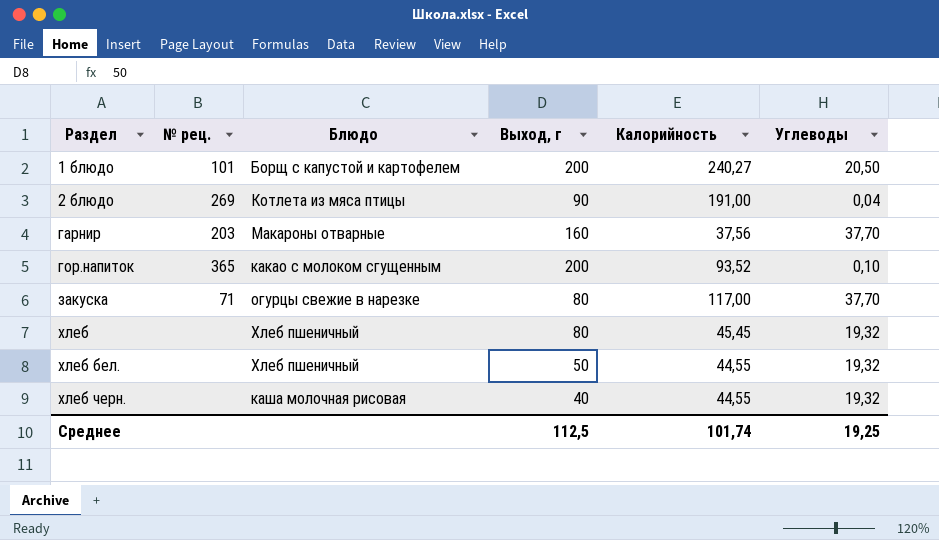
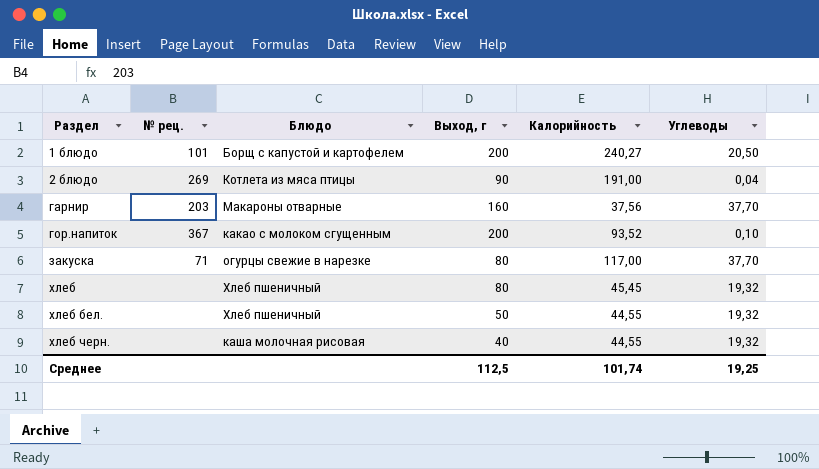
гор.напиток | № рец.: 365 -> 367

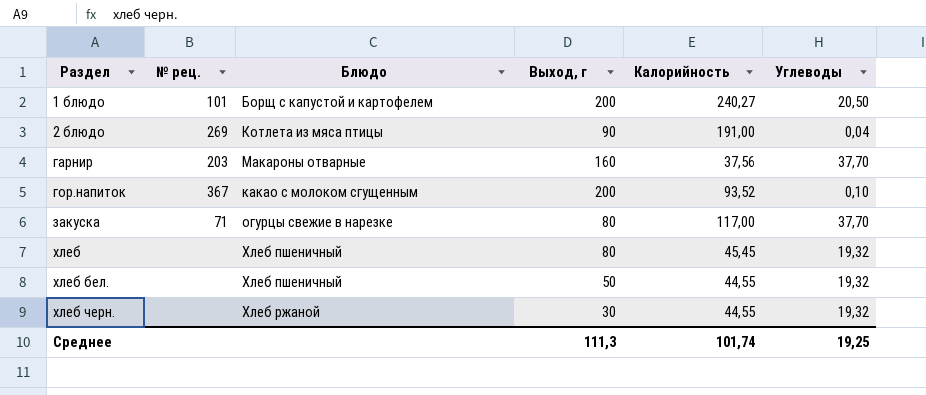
хлеб черн. | Блюдо: каша молочная рисовая -> Хлеб ржаной
хлеб черн. | Выход, г: 40 -> 30
Среднее | Выход, г: 112,5 -> 111,3

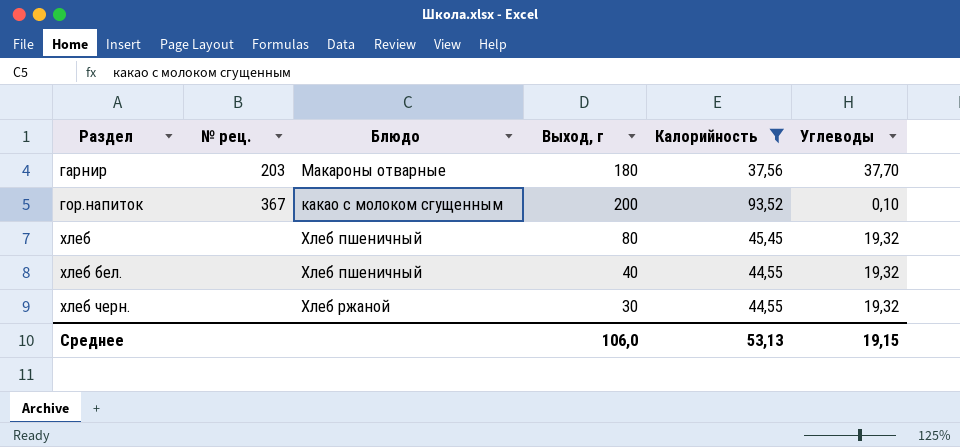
filter: none -> Калорийность <= 93,52
гарнир | Выход, г: 160 -> 180
хлеб бел. | Выход, г: 50 -> 40
Среднее | Выход, г: 111,3 -> 106,0
Среднее | Калорийность: 101,74 -> 53,13
Среднее | Углеводы: 19,25 -> 19,15

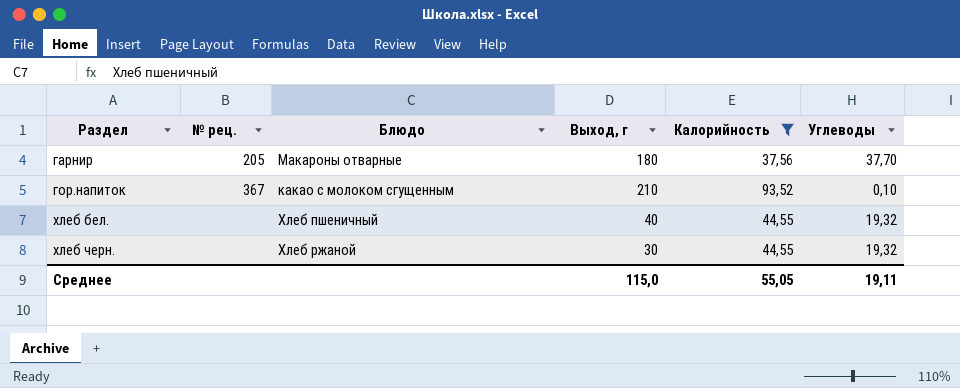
row хлеб: none | Хлеб пшеничный | 80 | 45,45 | 19,32 -> none
гарнир | № рец.: 203 -> 205
гор.напиток | Выход, г: 200 -> 210
Среднее | Выход, г: 106,0 -> 115,0
Среднее | Калорийность: 53,13 -> 55,05
Среднее | Углеводы: 19,15 -> 19,11

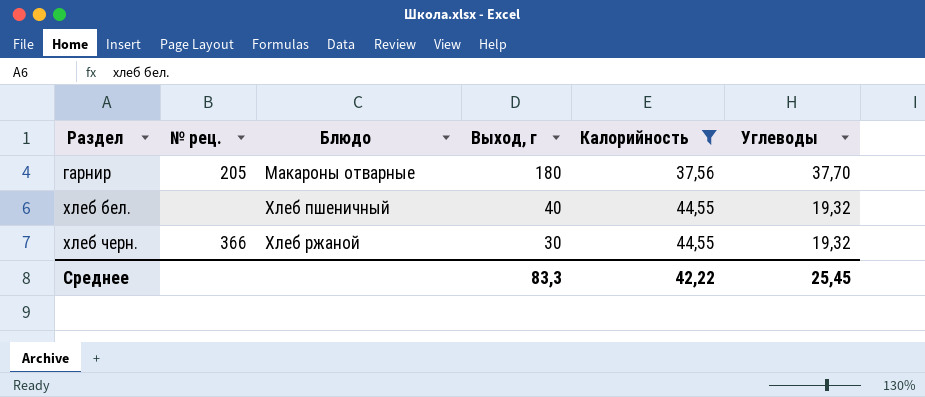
row гор.напиток: 367 | какао с молоком сгущенным | 210 | 93,52 | 0,10 -> none
хлеб черн. | № рец.: none -> 366
Среднее | Выход, г: 115,0 -> 83,3
Среднее | Калорийность: 55,05 -> 42,22
Среднее | Углеводы: 19,11 -> 25,45

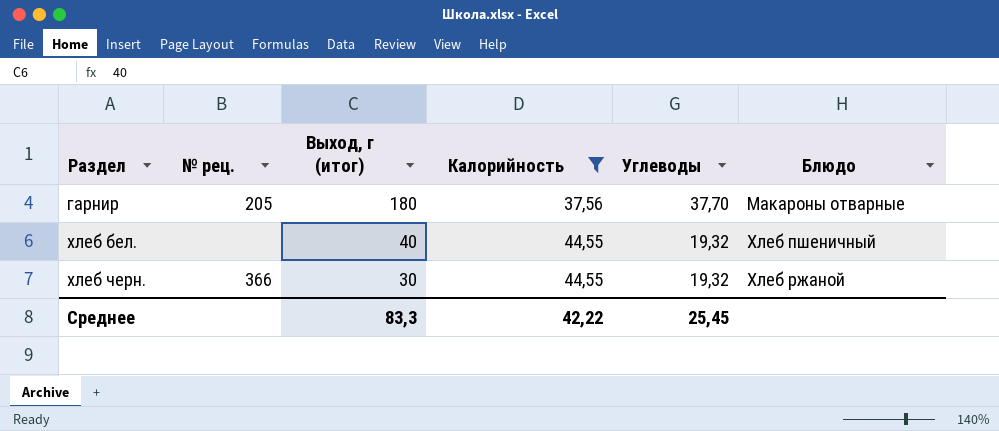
column name: Выход, г -> Выход, г (итог)
column Блюдо | position: 3 -> 6

